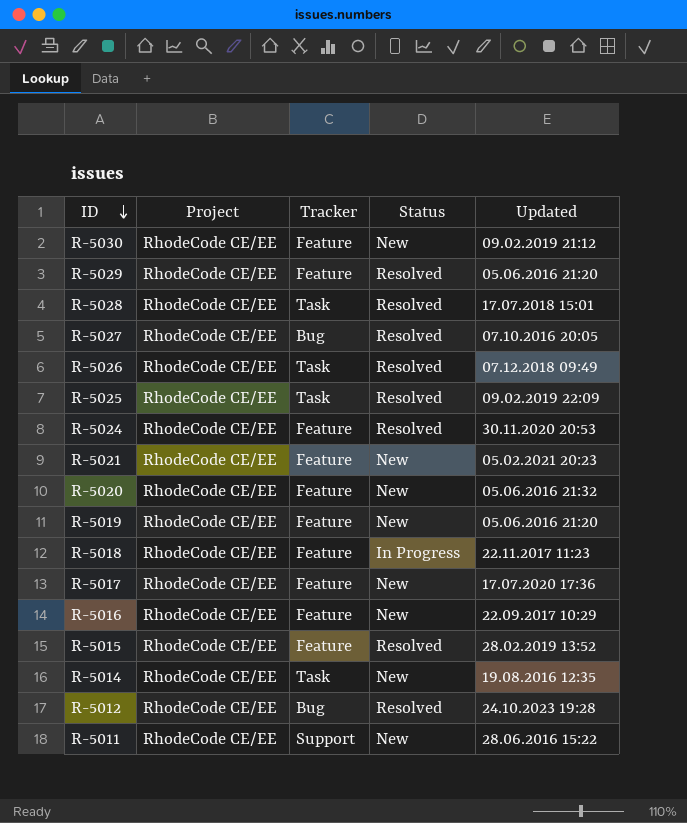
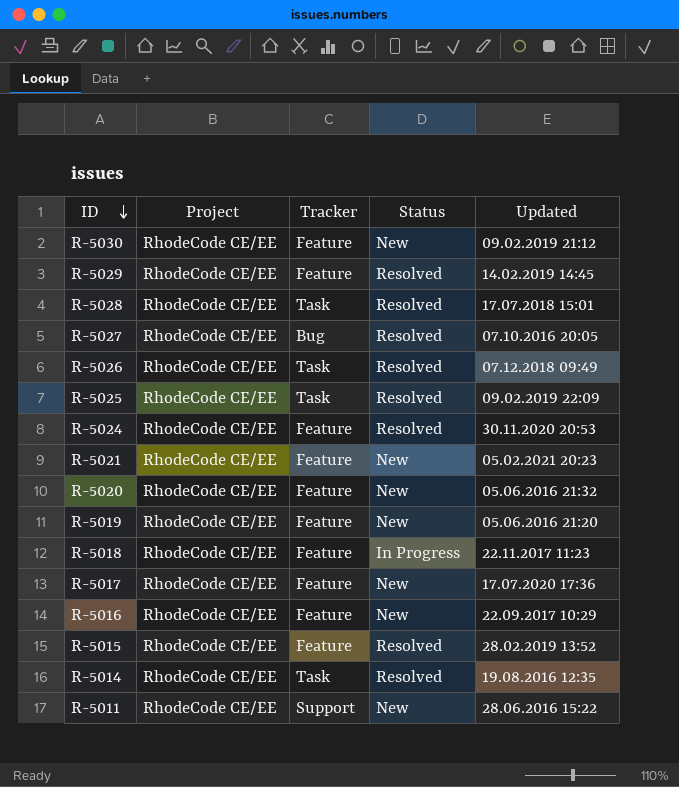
row R-5012: RhodeCode CE/EE | Bug | Resolved | 24.10.2023 19:28 -> none
R-5029 | Updated: 05.06.2016 21:20 -> 14.02.2019 14:45
R-5014 | Status: New -> Resolved

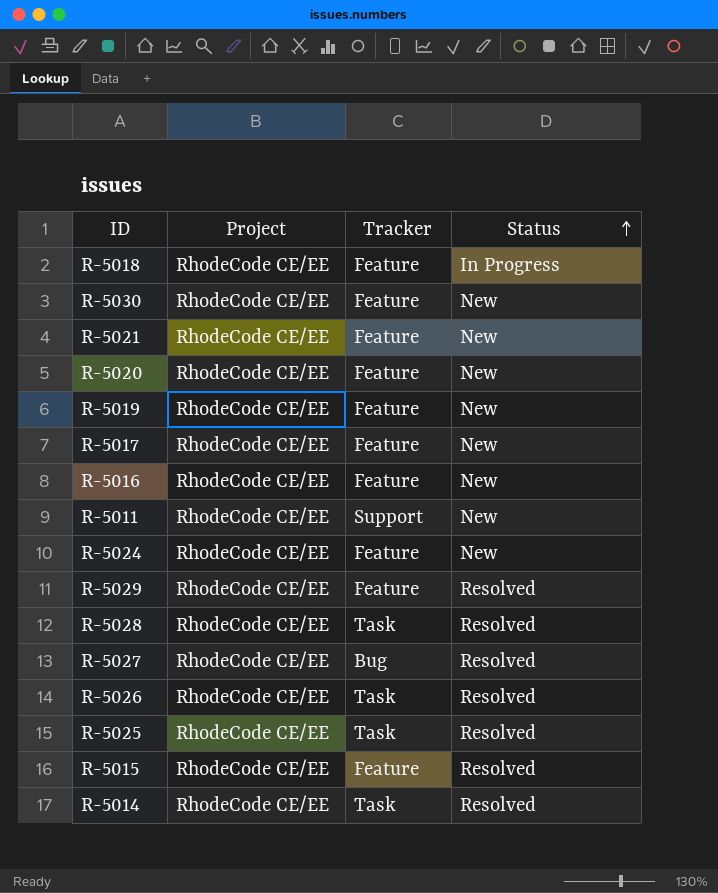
row order: ID descending -> Status ascending
column Updated | position: 5 -> none
R-5024 | Status: Resolved -> New

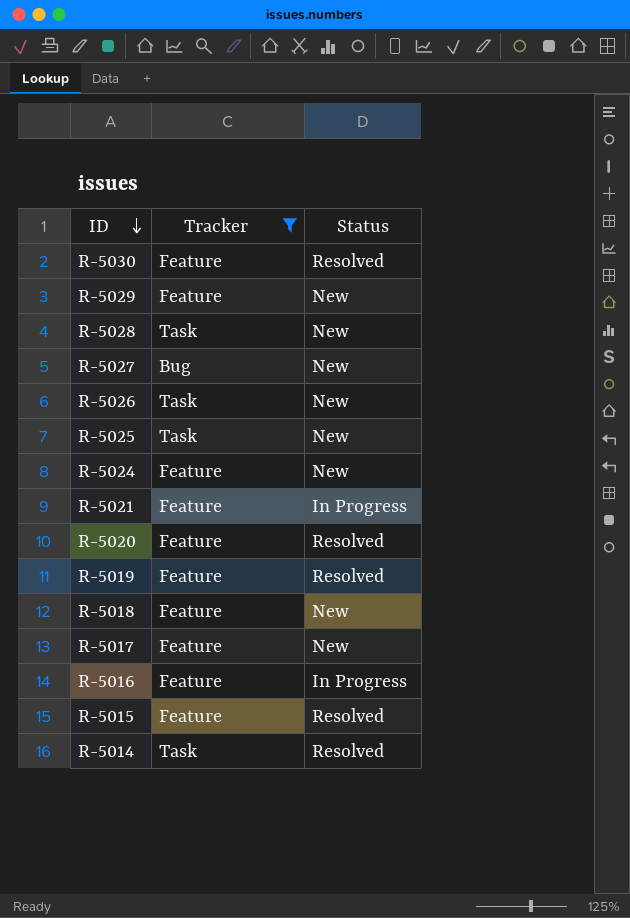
filter: none -> Tracker != Support
row order: Status ascending -> ID descending
column Project | position: 2 -> none
R-5030 | Status: New -> Resolved
R-5029 | Status: Resolved -> New
R-5028 | Status: Resolved -> New
R-5027 | Status: Resolved -> New
R-5026 | Status: Resolved -> New
R-5025 | Status: Resolved -> New
R-5021 | Status: New -> In Progress
R-5020 | Status: New -> Resolved
R-5019 | Status: New -> Resolved
R-5018 | Status: In Progress -> New
R-5016 | Status: New -> In Progress

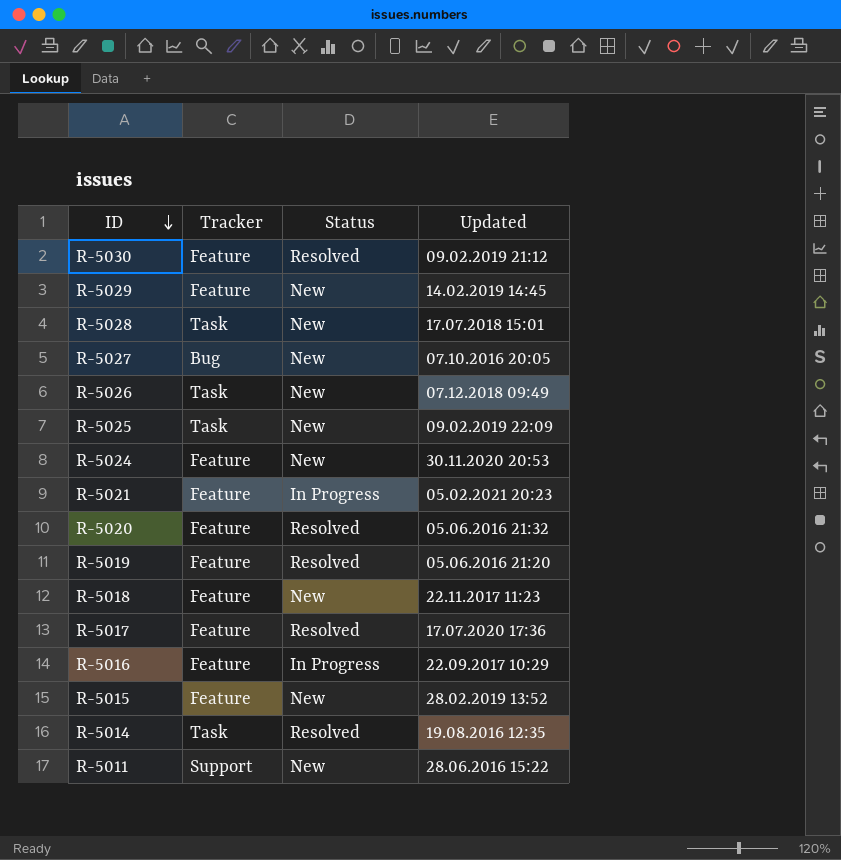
filter: Tracker != Support -> none
column Updated | position: none -> 4
R-5017 | Status: New -> Resolved
R-5015 | Status: Resolved -> New

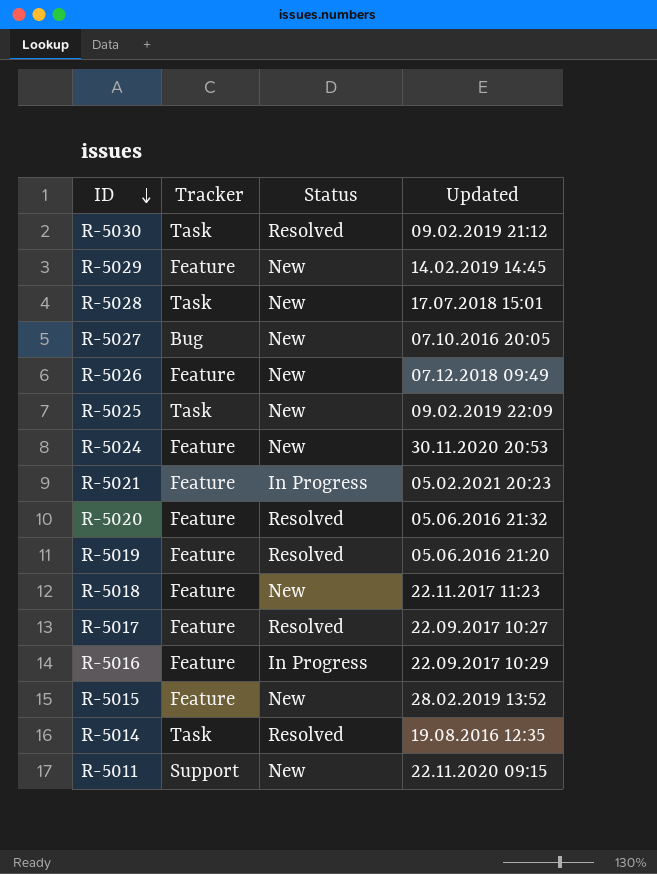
R-5030 | Tracker: Feature -> Task
R-5026 | Tracker: Task -> Feature
R-5017 | Updated: 17.07.2020 17:36 -> 22.09.2017 10:27
R-5011 | Updated: 28.06.2016 15:22 -> 22.11.2020 09:15

